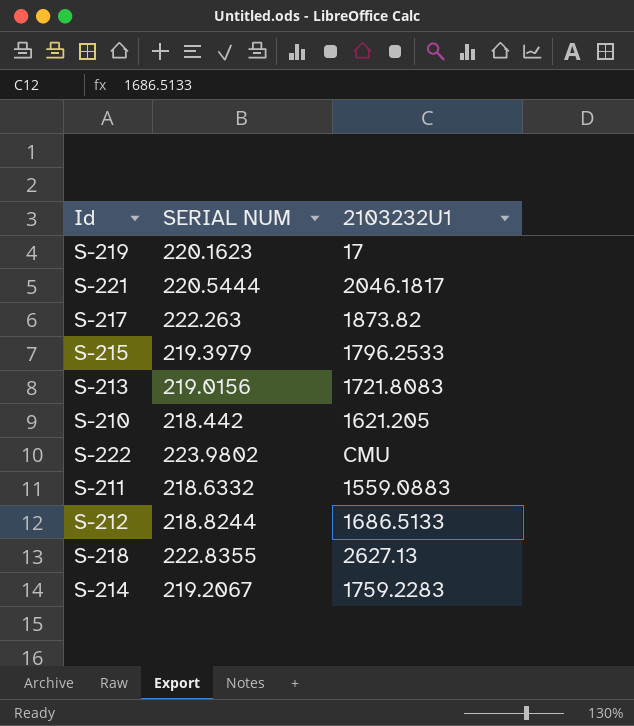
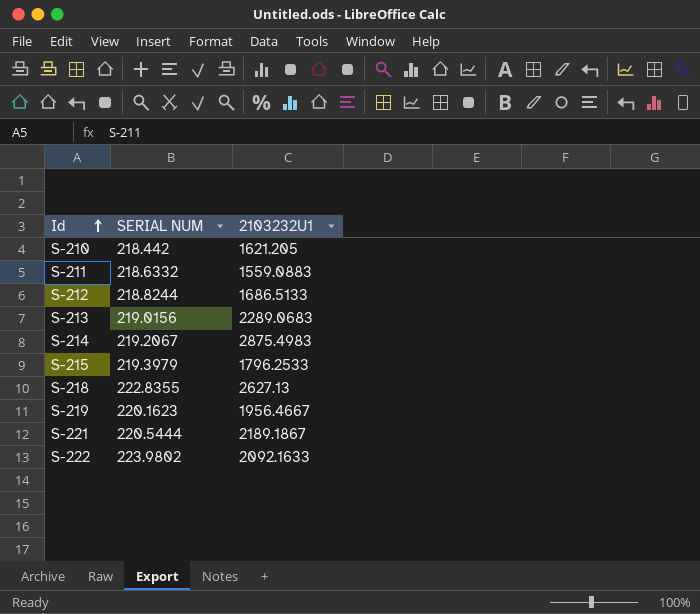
row order: none -> Id ascending
row S-217: 222.263 | 1873.82 -> none
S-213 | 2103232U1: 1721.8083 -> 2289.0683
S-214 | 2103232U1: 1759.2283 -> 2875.4983
S-219 | 2103232U1: 17 -> 1956.4667
S-221 | 2103232U1: 2046.1817 -> 2189.1867
S-222 | 2103232U1: CMU -> 2092.1633

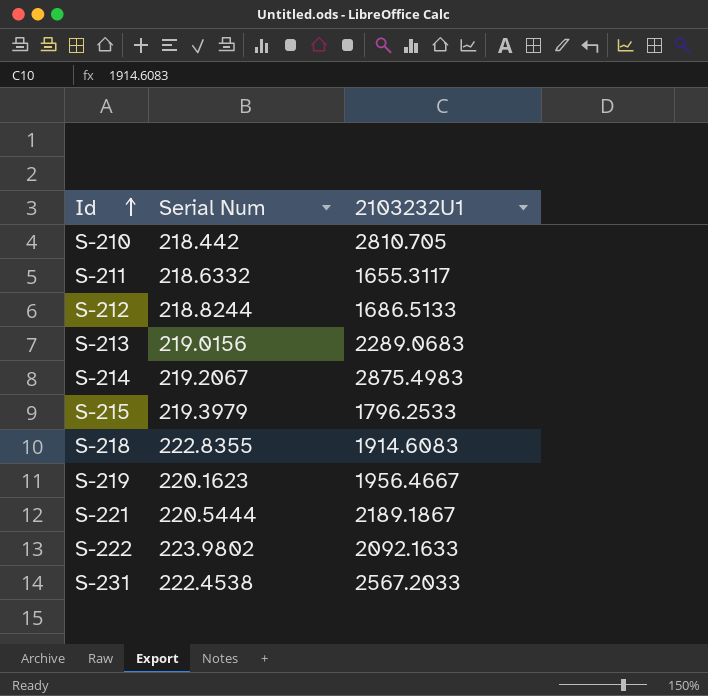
column name: SERIAL NUM -> Serial Num
S-210 | 2103232U1: 1621.205 -> 2810.705
S-211 | 2103232U1: 1559.0883 -> 1655.3117
S-218 | 2103232U1: 2627.13 -> 1914.6083
row S-231: none -> 222.4538 | 2567.2033

